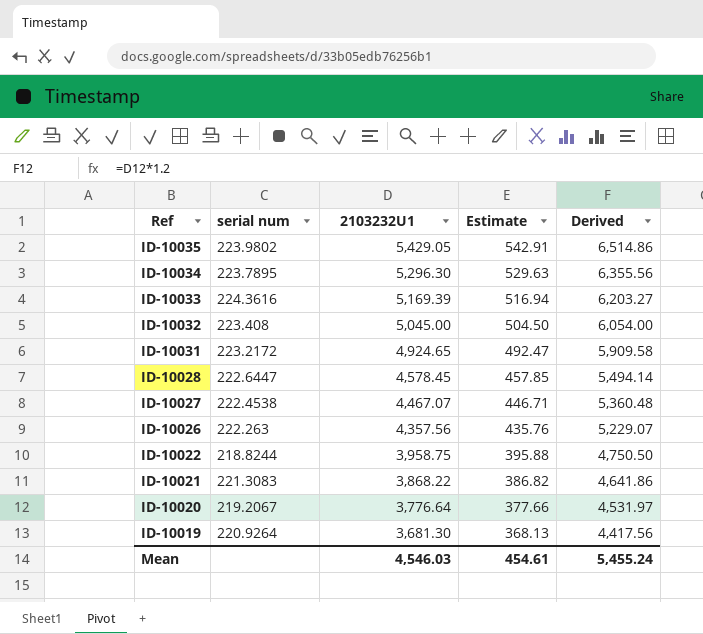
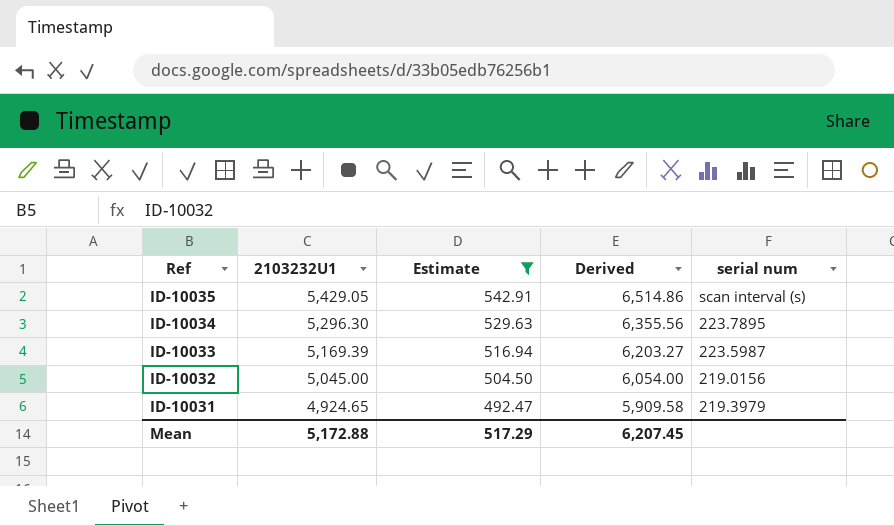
filter: none -> Estimate >= 492.47
column serial num | position: 2 -> 5
ID-10035 | serial num: 223.9802 -> scan interval (s)
ID-10033 | serial num: 224.3616 -> 223.5987
ID-10032 | serial num: 223.408 -> 219.0156
ID-10031 | serial num: 223.2172 -> 219.3979
Mean | 2103232U1: 4,546.03 -> 5,172.88
Mean | Estimate: 454.61 -> 517.29
Mean | Derived: 5,455.24 -> 6,207.45

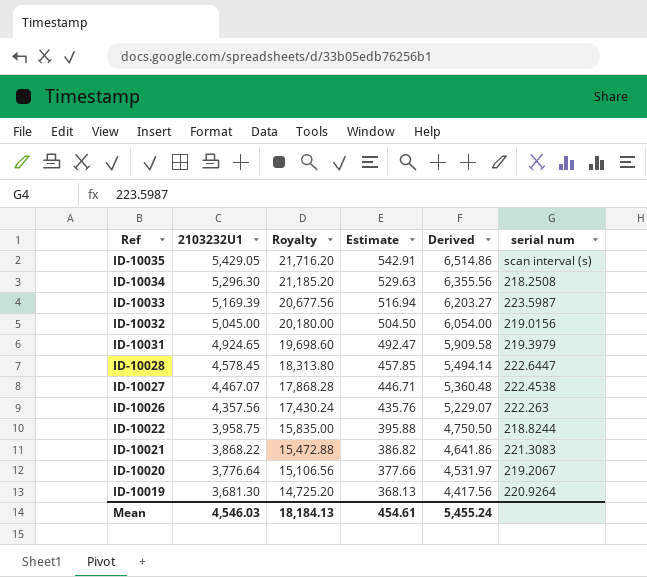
filter: Estimate >= 492.47 -> none
column Royalty | formula: none -> [2103232U1] * 4
ID-10034 | serial num: 223.7895 -> 218.2508
Mean | 2103232U1: 5,172.88 -> 4,546.03
Mean | Estimate: 517.29 -> 454.61
Mean | Derived: 6,207.45 -> 5,455.24

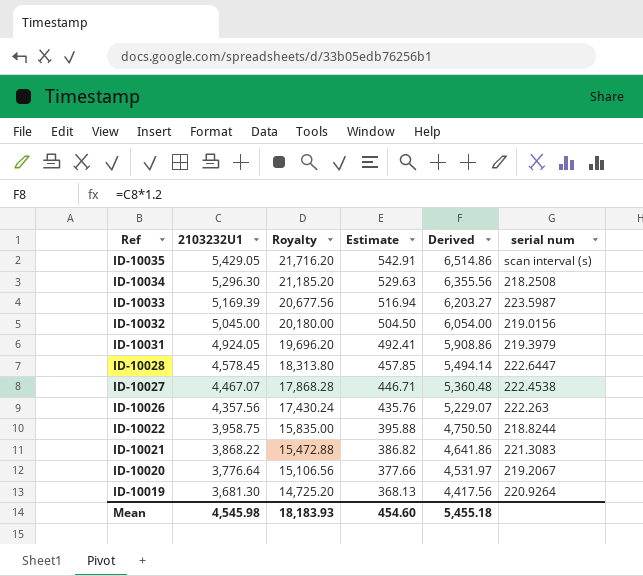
ID-10031 | 2103232U1: 4,924.65 -> 4,924.05
ID-10031 | Royalty: 19,698.60 -> 19,696.20
ID-10031 | Estimate: 492.47 -> 492.41
ID-10031 | Derived: 5,909.58 -> 5,908.86
Mean | 2103232U1: 4,546.03 -> 4,545.98
Mean | Royalty: 18,184.13 -> 18,183.93
Mean | Estimate: 454.61 -> 454.60
Mean | Derived: 5,455.24 -> 5,455.18

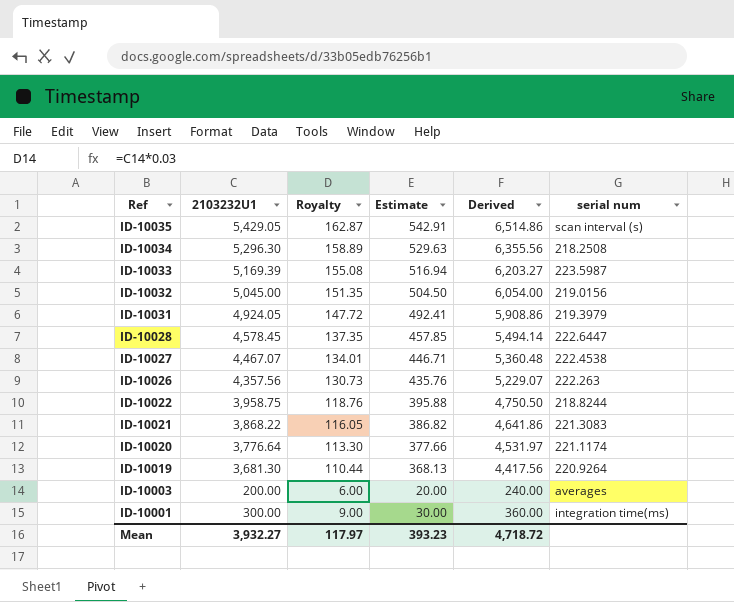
column Royalty | formula: [2103232U1] * 4 -> [2103232U1] * 0.03
ID-10020 | serial num: 219.2067 -> 221.1174
row ID-10003: none -> 200.00 | 6.00 | 20.00 | 240.00 | averages
row ID-10001: none -> 300.00 | 9.00 | 30.00 | 360.00 | integration time(ms)
Mean | 2103232U1: 4,545.98 -> 3,932.27
Mean | Royalty: 18,183.93 -> 117.97
Mean | Estimate: 454.60 -> 393.23
Mean | Derived: 5,455.18 -> 4,718.72

